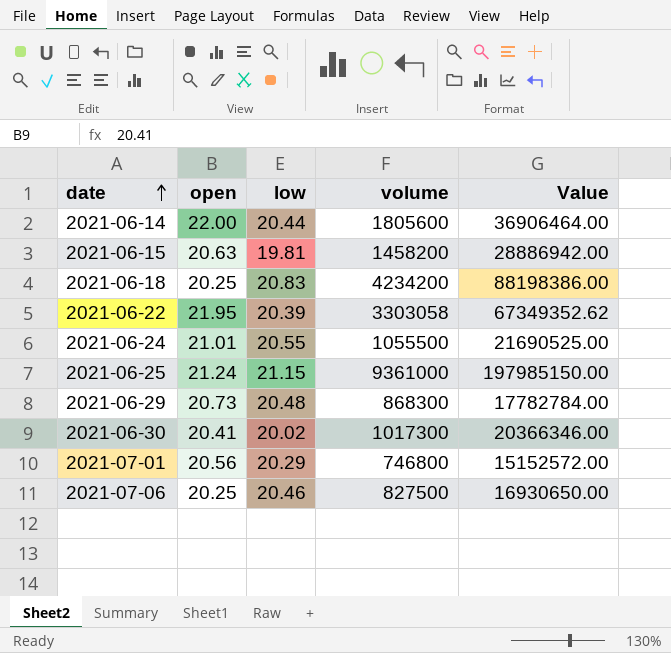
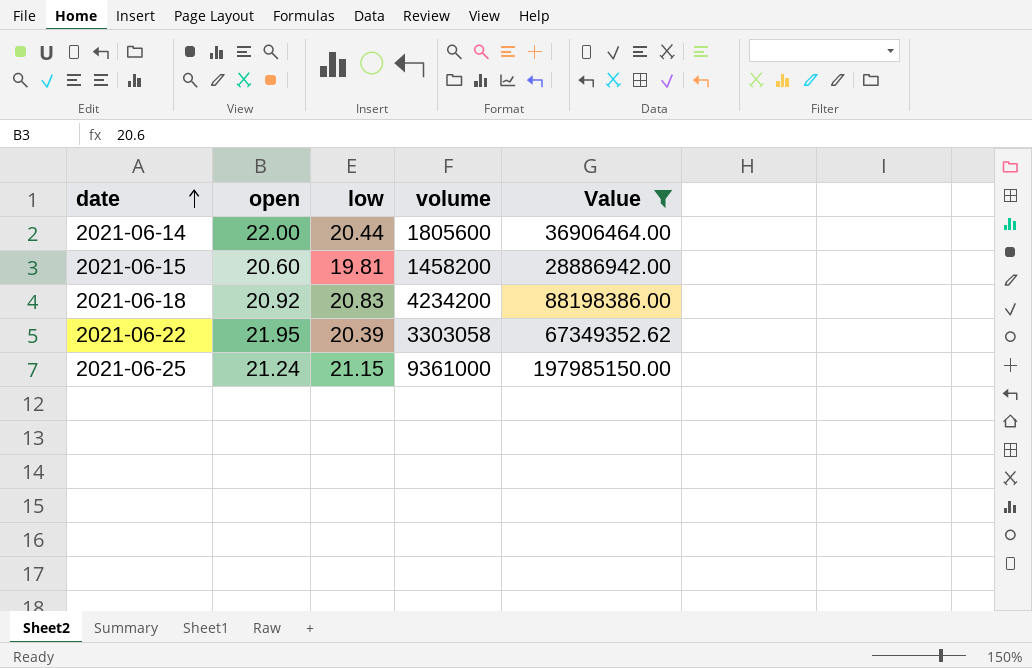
filter: none -> Value >= 28886942.00
2021-06-15 | open: 20.63 -> 20.60
2021-06-18 | open: 20.25 -> 20.92

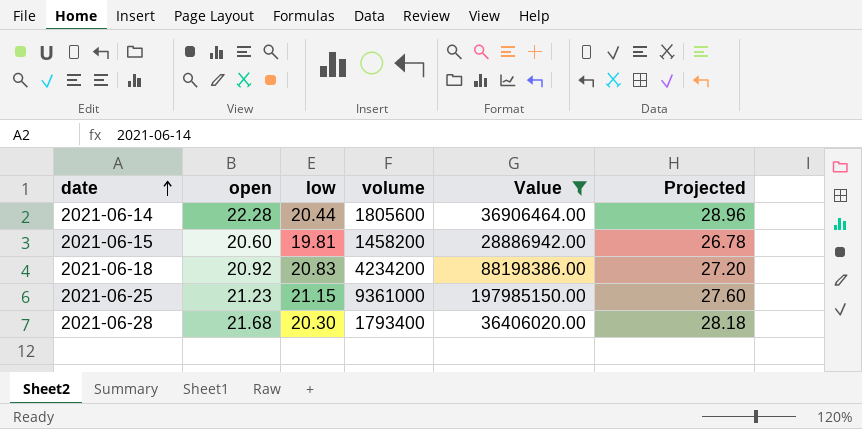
column Projected | formula: none -> [open] * 1.3
row 2021-06-22: 21.95 | 20.39 | 3303058 | 67349352.62 -> none
2021-06-14 | open: 22.00 -> 22.28
2021-06-25 | open: 21.24 -> 21.23
row 2021-06-28: none -> 21.68 | 20.30 | 1793400 | 36406020.00 | 28.18

